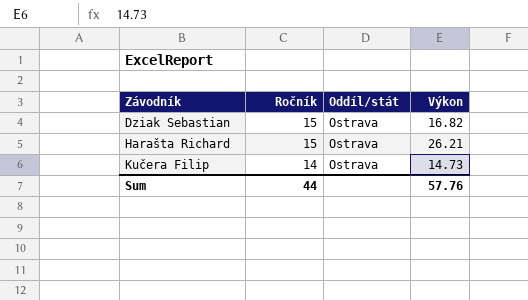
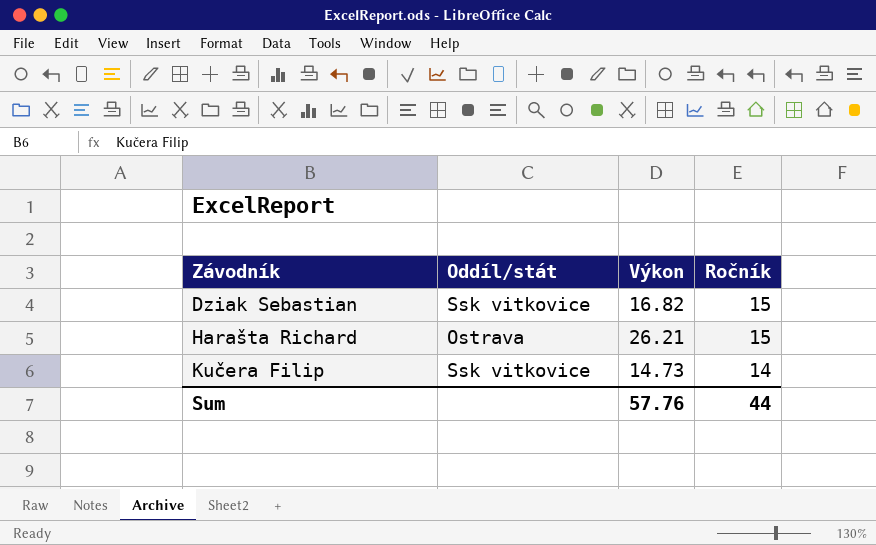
column Ročník | position: 2 -> 4
Dziak Sebastian | Oddíl/stát: Ostrava -> Ssk vitkovice
Kučera Filip | Oddíl/stát: Ostrava -> Ssk vitkovice

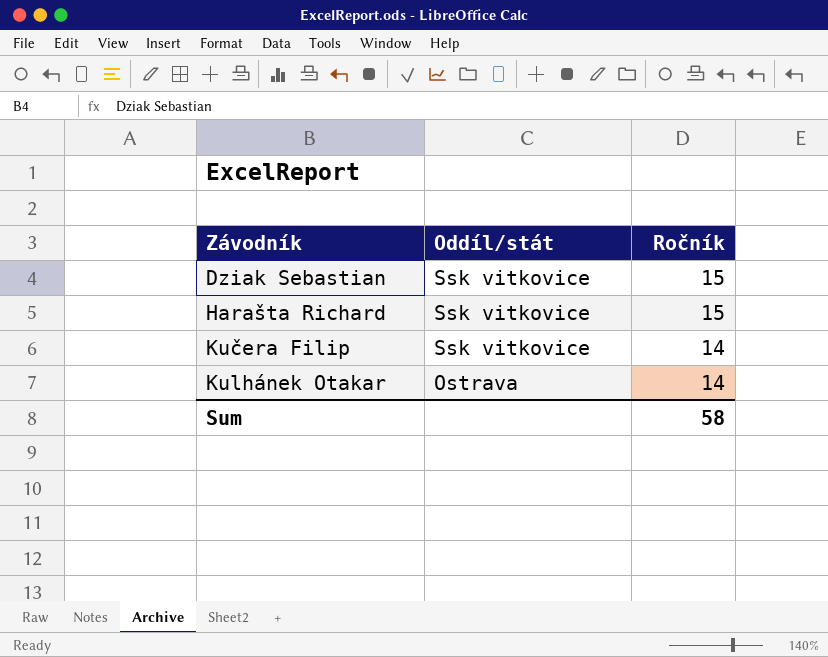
column Výkon | position: 3 -> none
Harašta Richard | Oddíl/stát: Ostrava -> Ssk vitkovice
row Kulhánek Otakar: none -> Ostrava | 14
Sum | Ročník: 44 -> 58

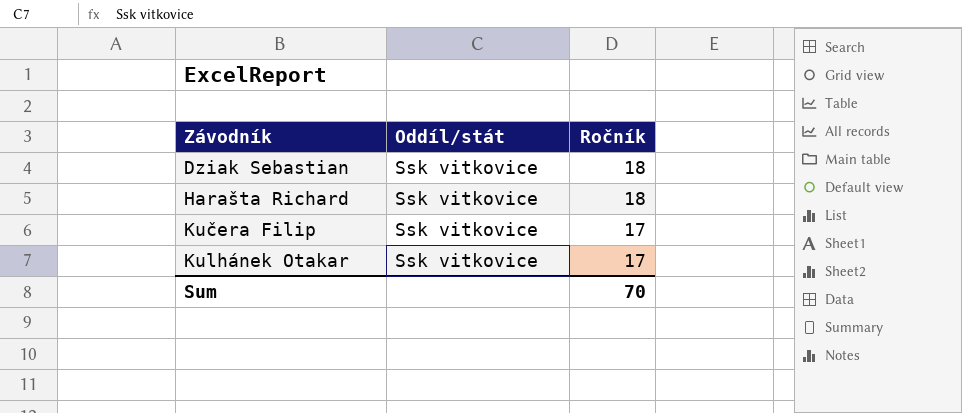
Dziak Sebastian | Ročník: 15 -> 18
Harašta Richard | Ročník: 15 -> 18
Kučera Filip | Ročník: 14 -> 17
Kulhánek Otakar | Oddíl/stát: Ostrava -> Ssk vitkovice
Kulhánek Otakar | Ročník: 14 -> 17
Sum | Ročník: 58 -> 70

